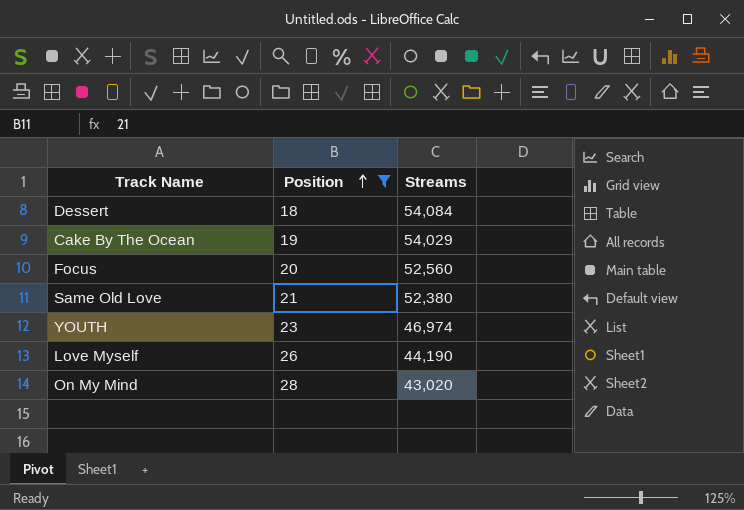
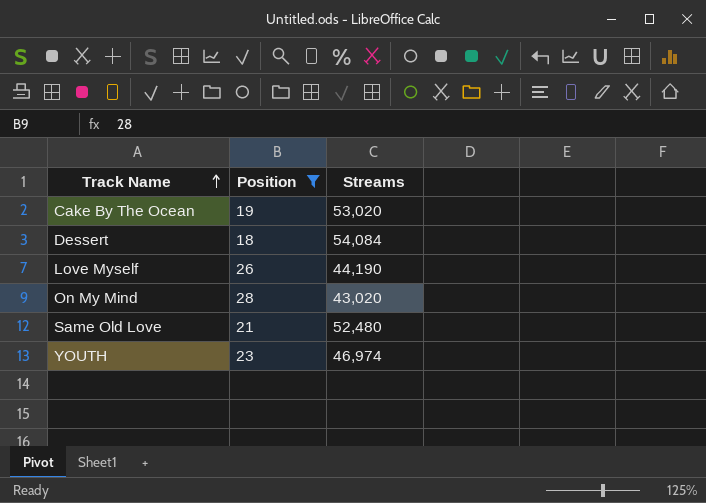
row order: Position ascending -> Track Name ascending
row Focus: 20 | 52,560 -> none
Cake By The Ocean | Streams: 54,029 -> 53,020
Same Old Love | Streams: 52,380 -> 52,480

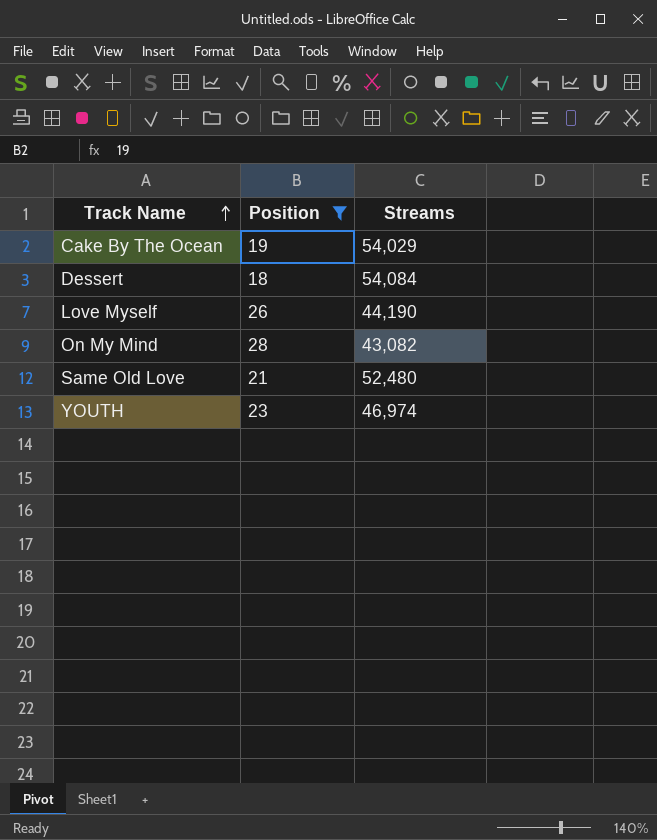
Cake By The Ocean | Streams: 53,020 -> 54,029
On My Mind | Streams: 43,020 -> 43,082

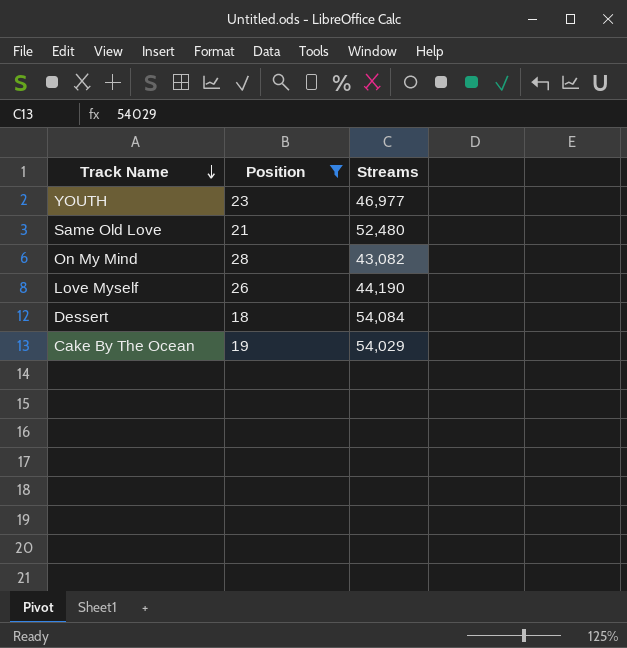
row order: Track Name ascending -> Track Name descending
YOUTH | Streams: 46,974 -> 46,977

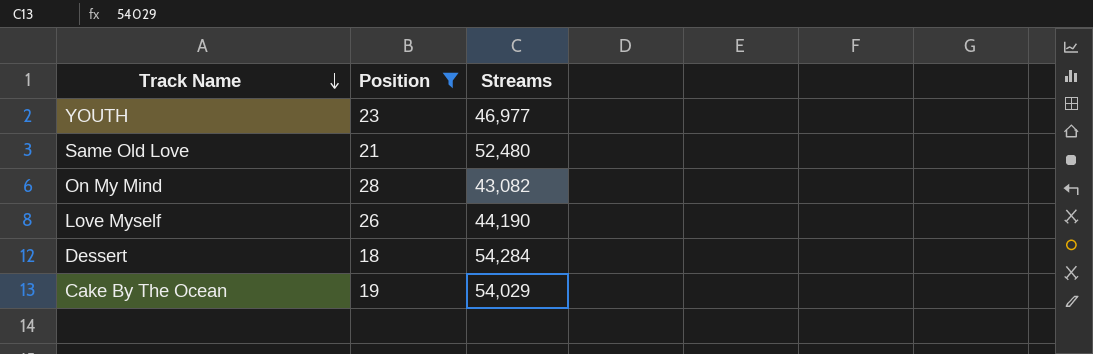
Dessert | Streams: 54,084 -> 54,284

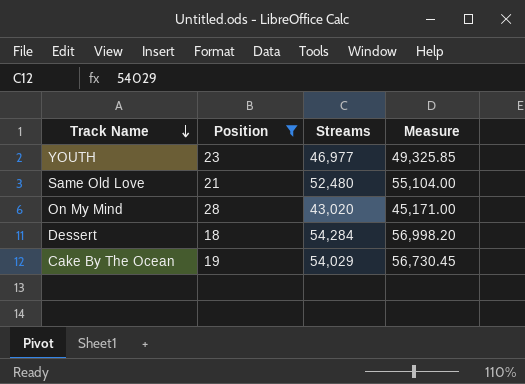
column Measure | formula: none -> [Streams] * 1.05
row Love Myself: 26 | 44,190 -> none
On My Mind | Streams: 43,082 -> 43,020

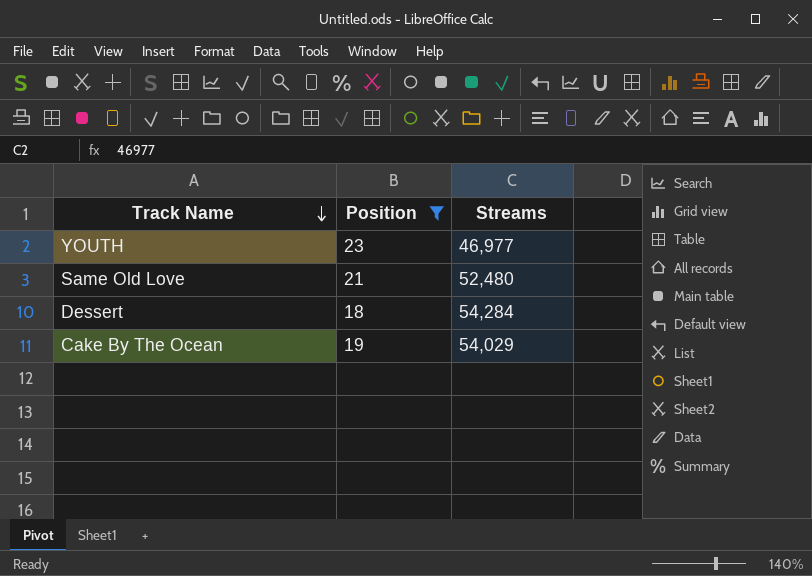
column Measure | formula: [Streams] * 1.05 -> none
row On My Mind: 28 | 43,020 | 45,171.00 -> none

